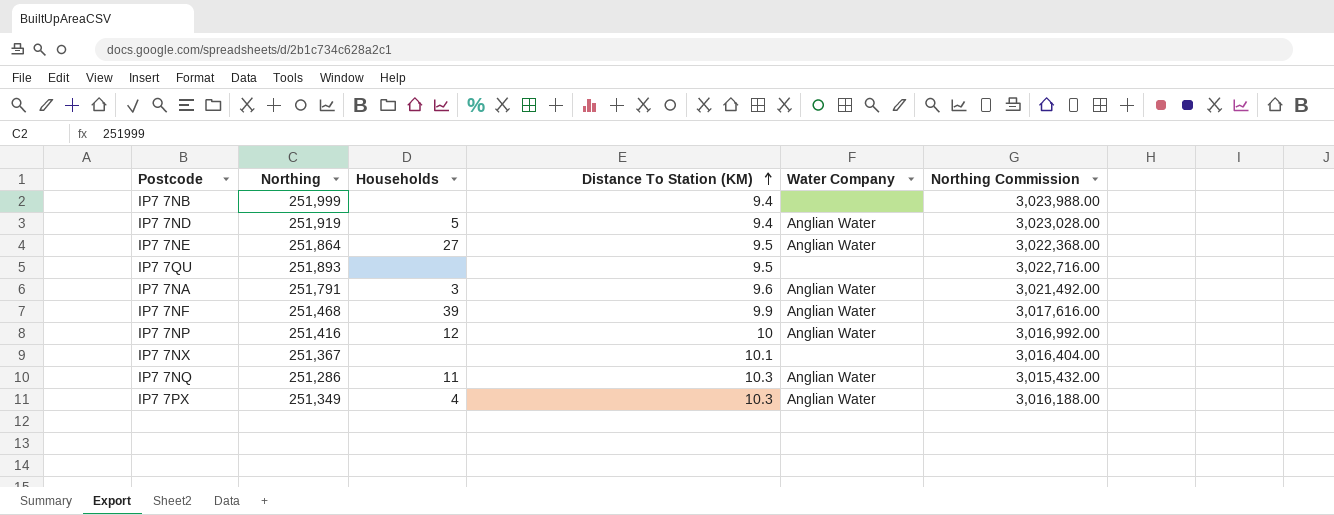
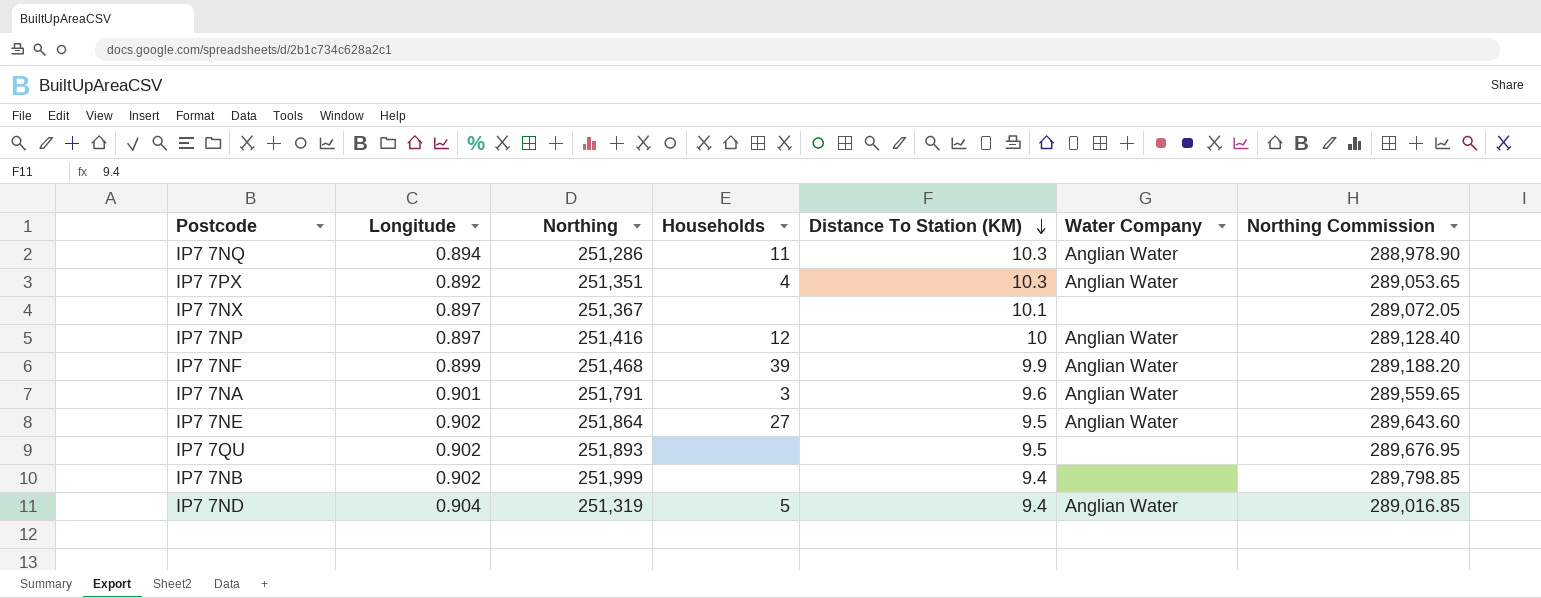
row order: Distance To Station (KM) ascending -> Distance To Station (KM) descending
column Longitude | position: none -> 2
column Northing Commission | formula: [Northing] * 12 -> [Northing] * 1.15
IP7 7PX | Northing: 251,349 -> 251,351
IP7 7ND | Northing: 251,919 -> 251,319

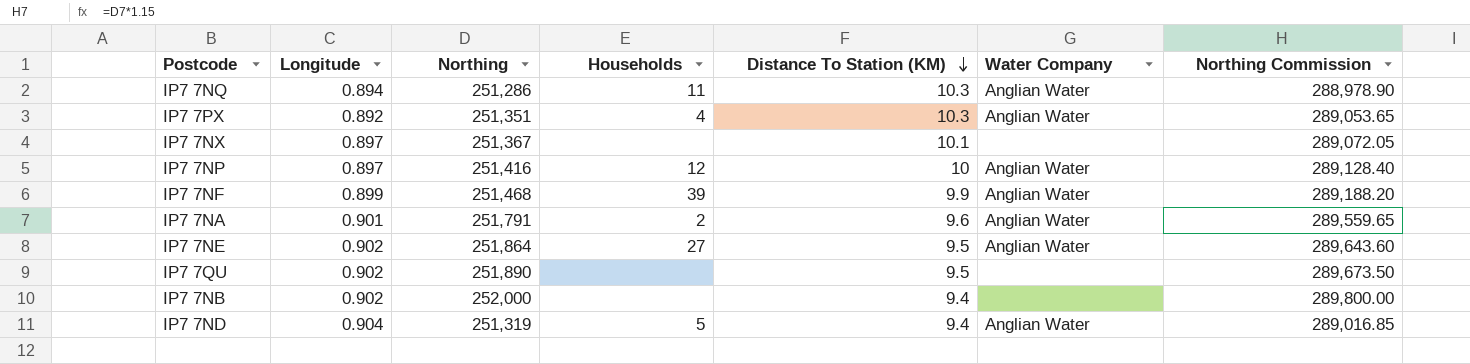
IP7 7NA | Households: 3 -> 2
IP7 7QU | Northing: 251,893 -> 251,890
IP7 7QU | Northing Commission: 289,676.95 -> 289,673.50
IP7 7NB | Northing: 251,999 -> 252,000
IP7 7NB | Northing Commission: 289,798.85 -> 289,800.00

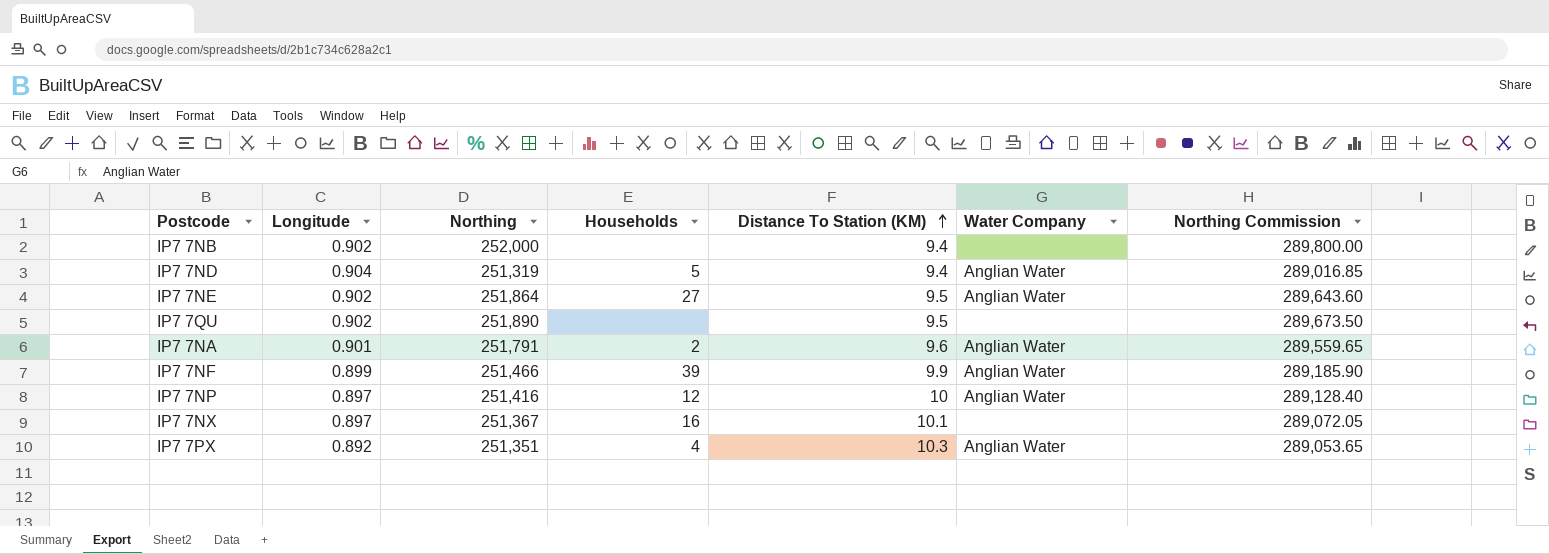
row order: Distance To Station (KM) descending -> Distance To Station (KM) ascending
row IP7 7NQ: 0.894 | 251,286 | 11 | 10.3 | Anglian Water | 288,978.90 -> none
IP7 7NF | Northing: 251,468 -> 251,466
IP7 7NF | Northing Commission: 289,188.20 -> 289,185.90
IP7 7NX | Households: none -> 16

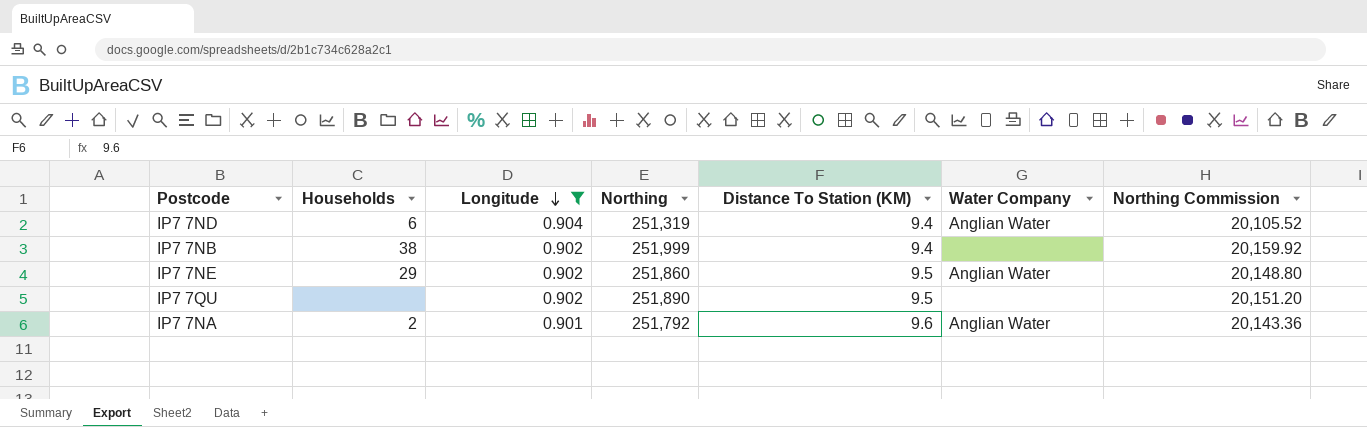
filter: none -> Longitude >= 0.901
row order: Distance To Station (KM) ascending -> Longitude descending
column Households | position: 4 -> 2
column Northing Commission | formula: [Northing] * 1.15 -> [Northing] * 0.08
IP7 7ND | Households: 5 -> 6
IP7 7NB | Households: none -> 38
IP7 7NB | Northing: 252,000 -> 251,999
IP7 7NE | Households: 27 -> 29
IP7 7NE | Northing: 251,864 -> 251,860
IP7 7NA | Northing: 251,791 -> 251,792

